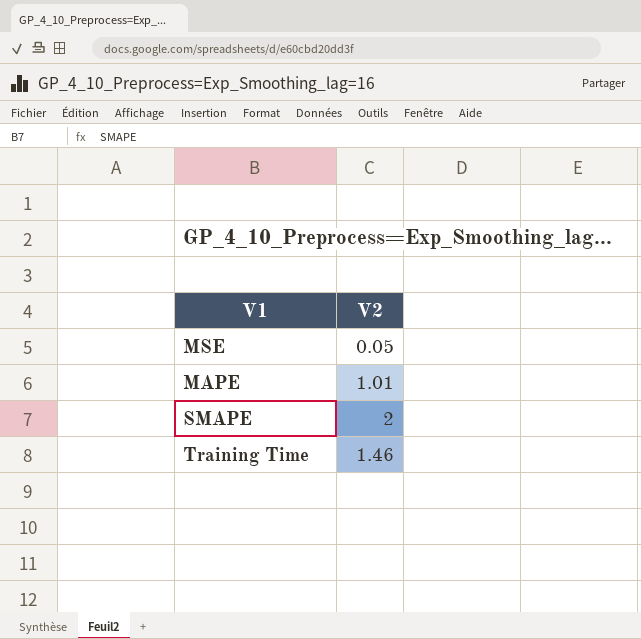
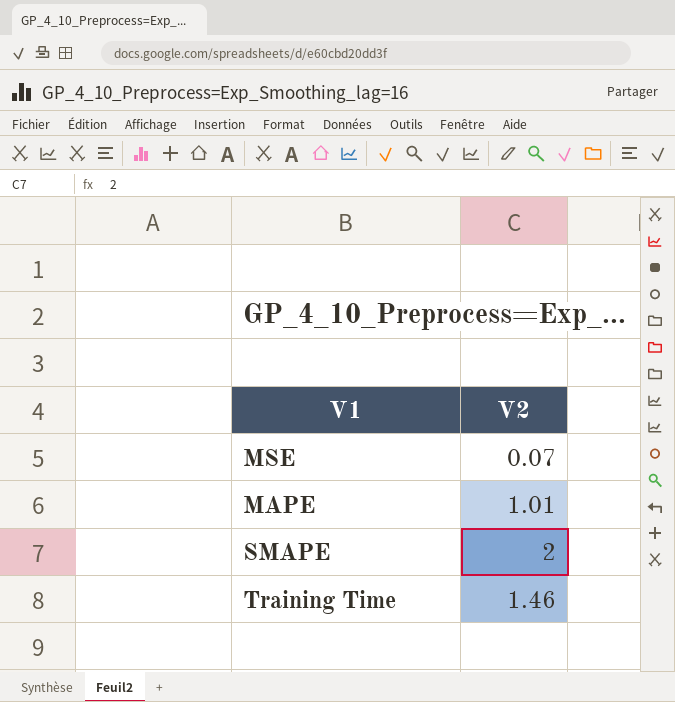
MSE | V2: 0.05 -> 0.07

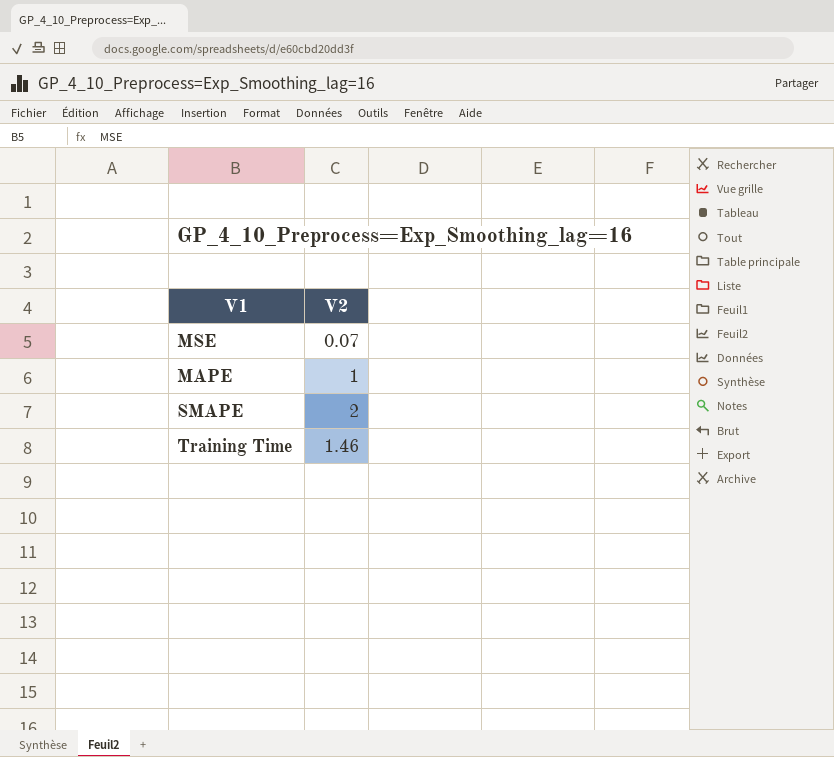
MAPE | V2: 1.01 -> 1

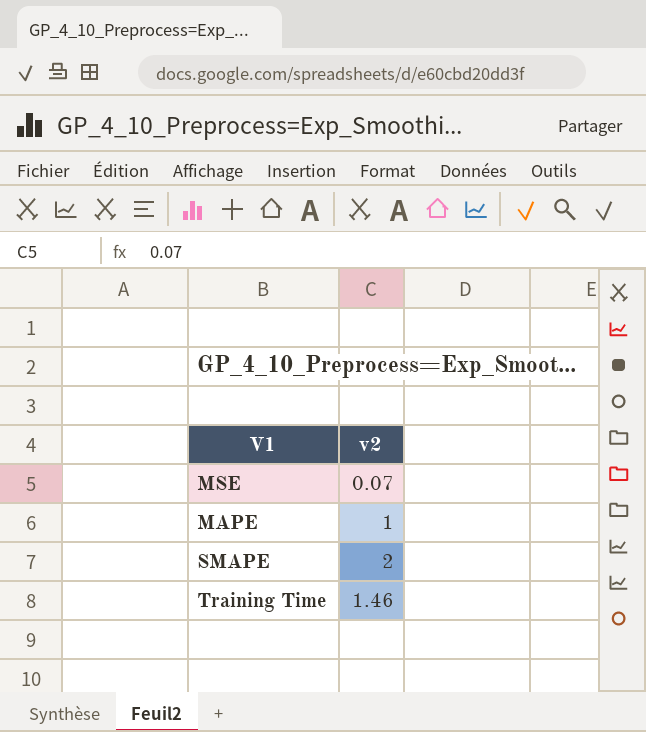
column name: V2 -> v2

